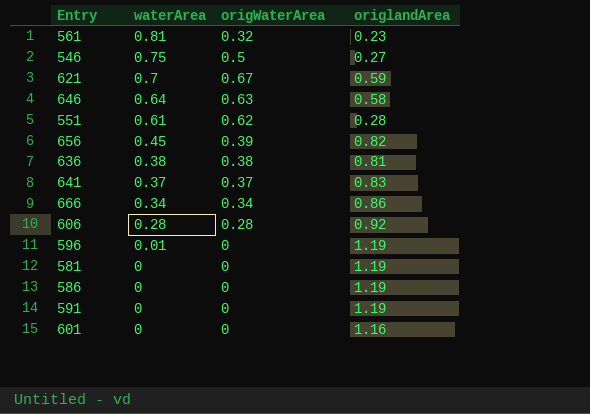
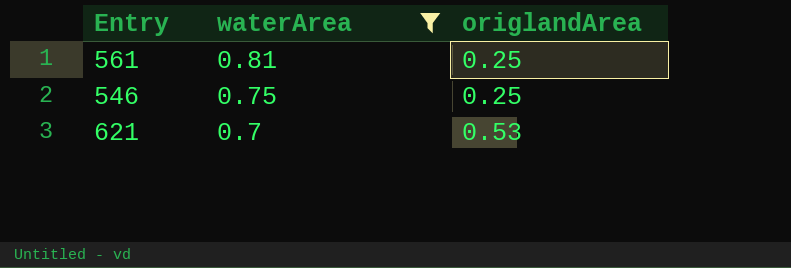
filter: none -> waterArea >= 0.7
column origWaterArea | position: 3 -> none
561 | origlandArea: 0.23 -> 0.25
546 | origlandArea: 0.27 -> 0.25
621 | origlandArea: 0.59 -> 0.53

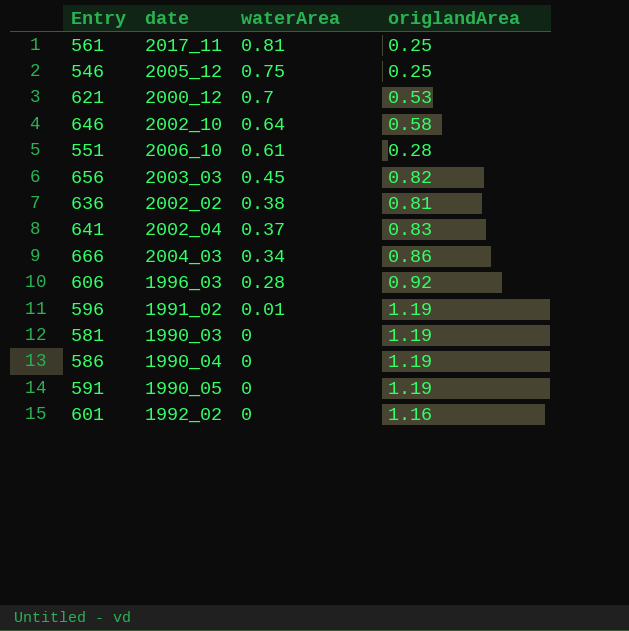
filter: waterArea >= 0.7 -> none
column date | position: none -> 2

